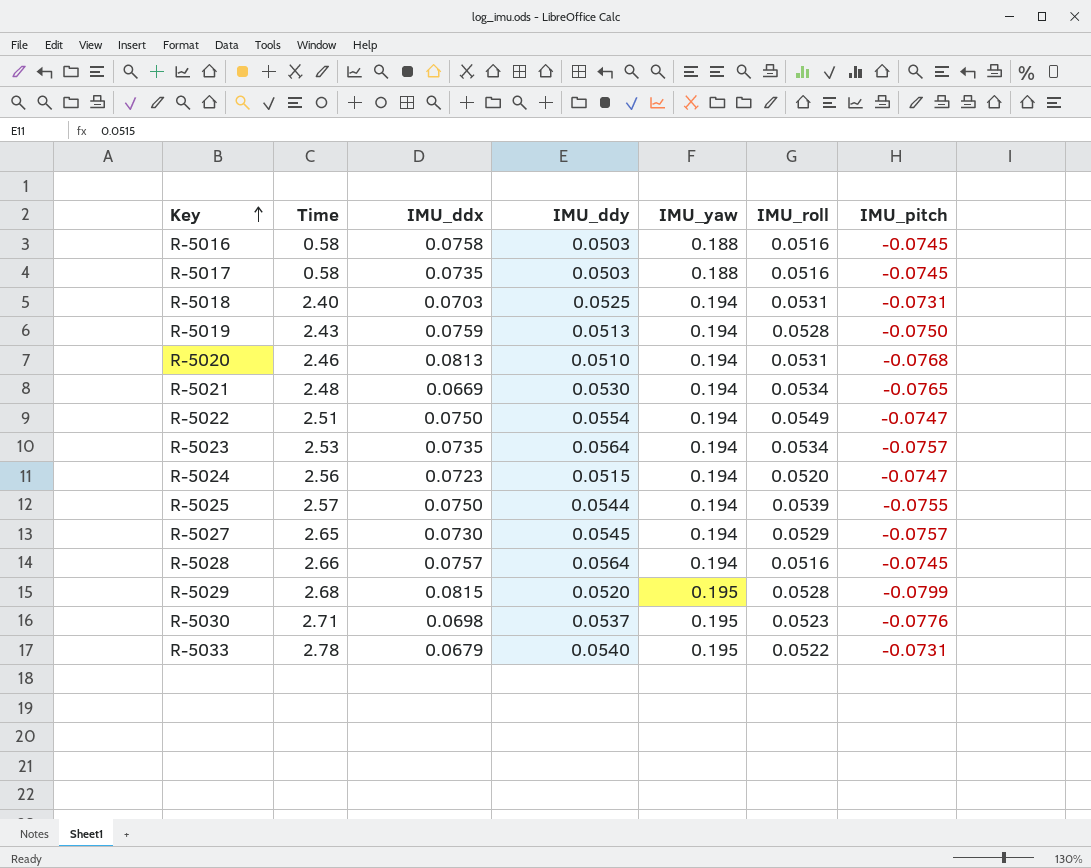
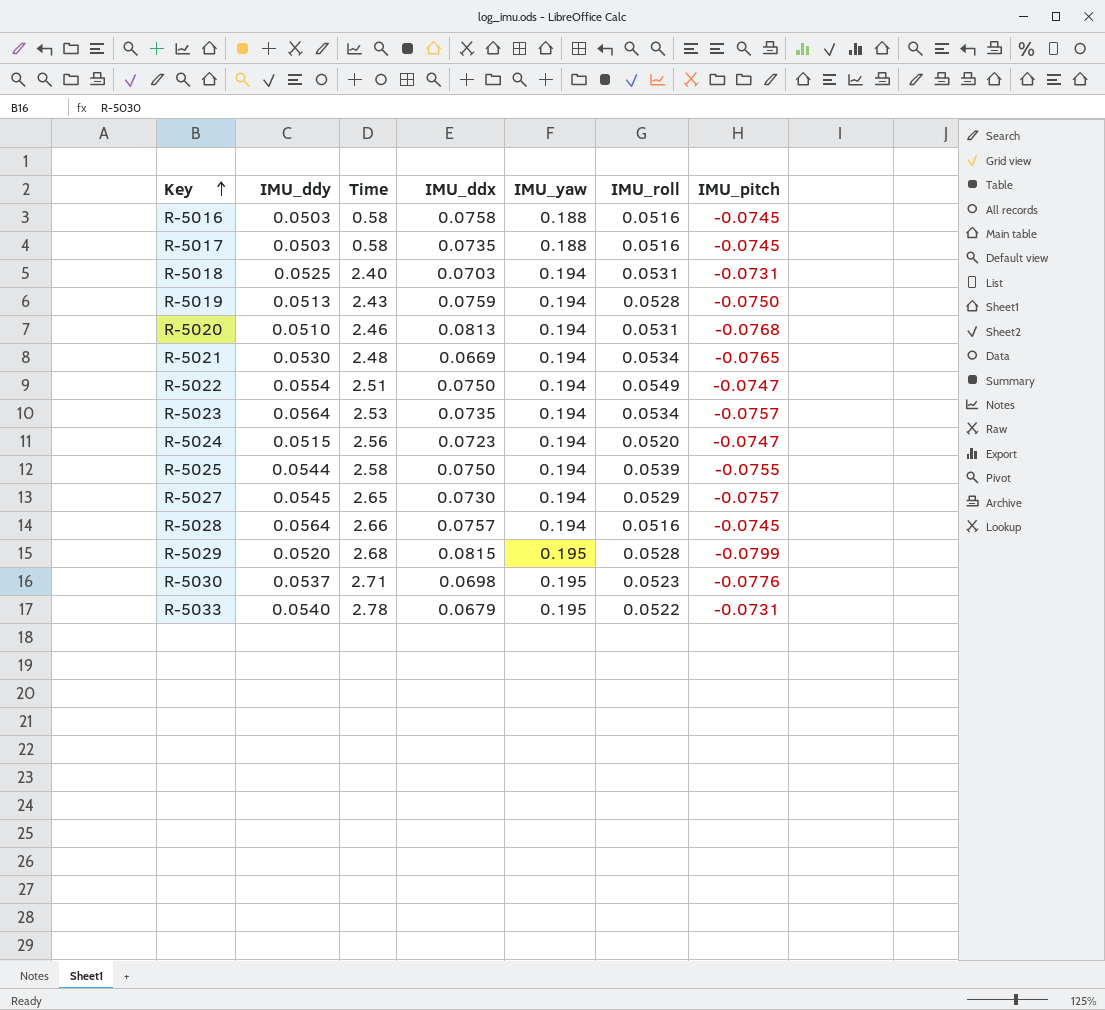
column IMU_ddy | position: 4 -> 2
R-5025 | Time: 2.57 -> 2.58

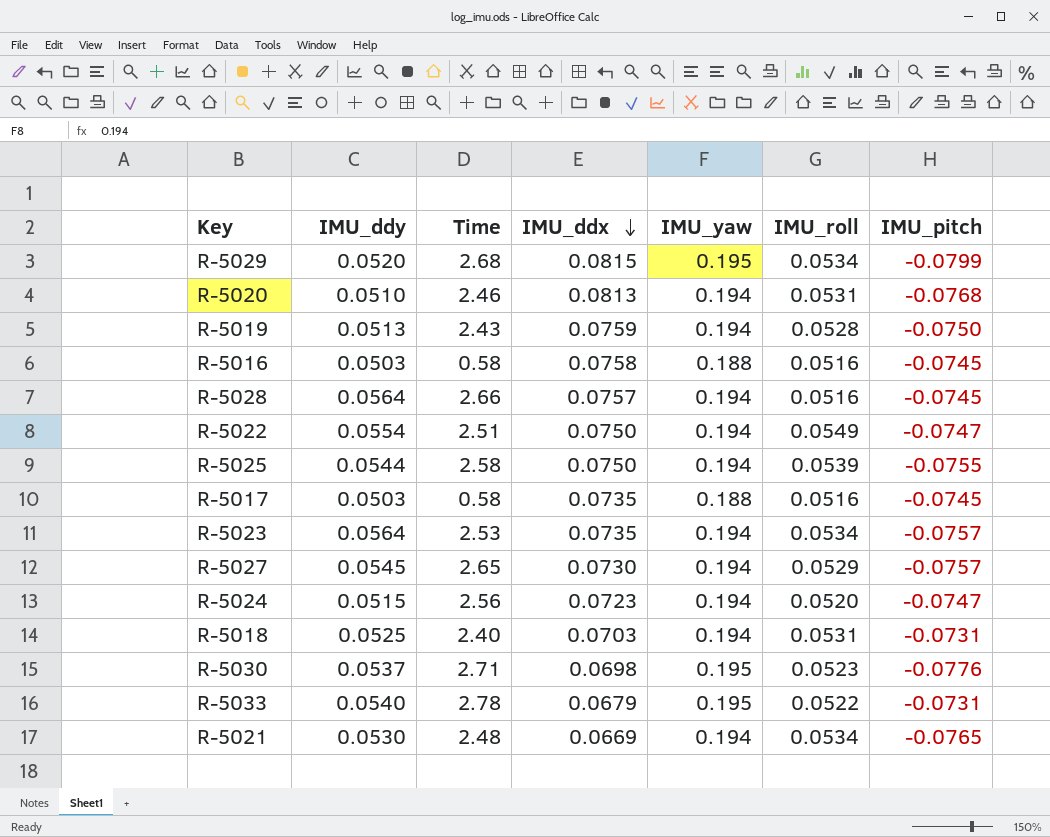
row order: Key ascending -> IMU_ddx descending
R-5029 | IMU_roll: 0.0528 -> 0.0534

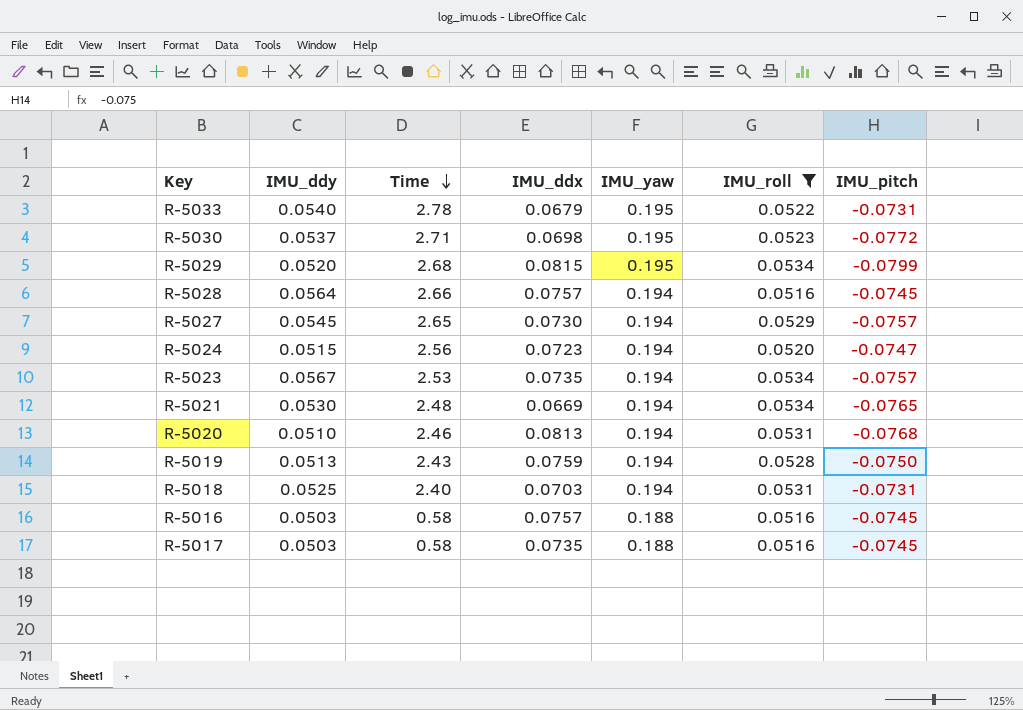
filter: none -> IMU_roll <= 0.0534
row order: IMU_ddx descending -> Time descending
R-5030 | IMU_pitch: -0.0776 -> -0.0772
R-5023 | IMU_ddy: 0.0564 -> 0.0567
R-5016 | IMU_ddx: 0.0758 -> 0.0757

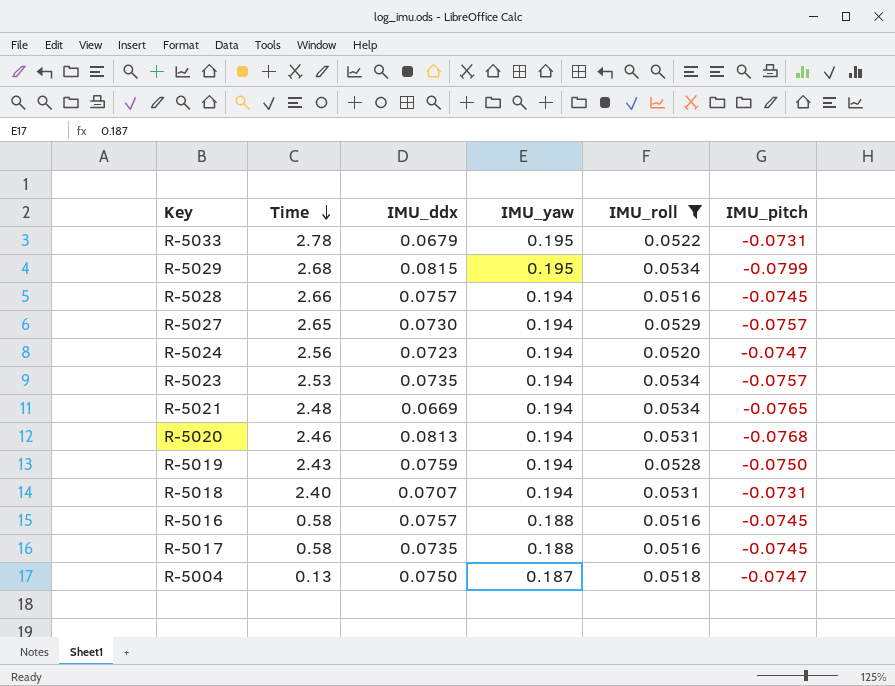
column IMU_ddy | position: 2 -> none
row R-5030: 0.0537 | 2.71 | 0.0698 | 0.195 | 0.0523 | -0.0772 -> none
R-5018 | IMU_ddx: 0.0703 -> 0.0707
row R-5004: none -> 0.13 | 0.0750 | 0.187 | 0.0518 | -0.0747

